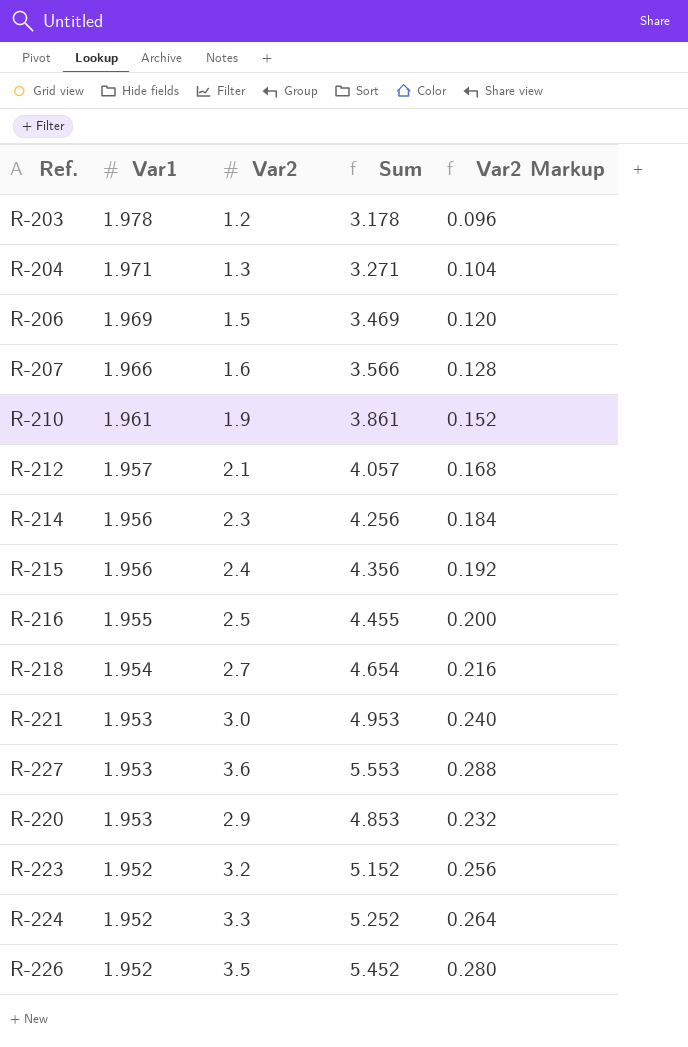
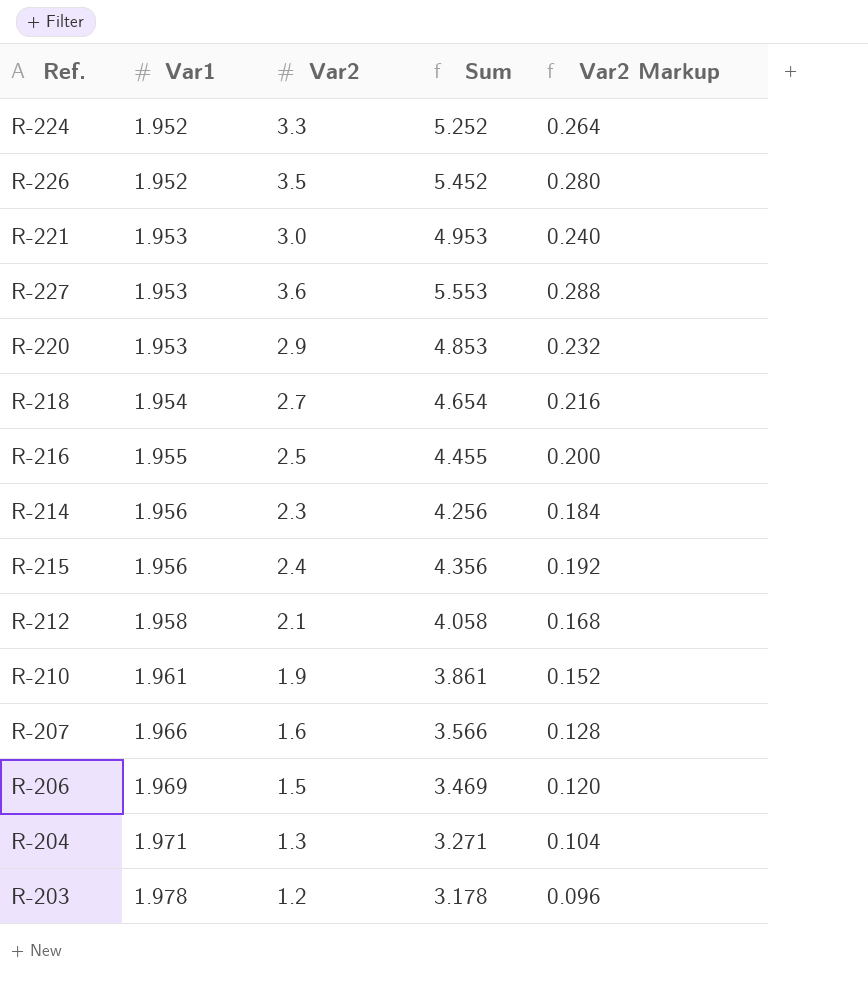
row order: Var1 descending -> Var1 ascending
row R-223: 1.952 | 3.2 | 5.152 | 0.256 -> none
R-212 | Var1: 1.957 -> 1.958
R-212 | Sum: 4.057 -> 4.058

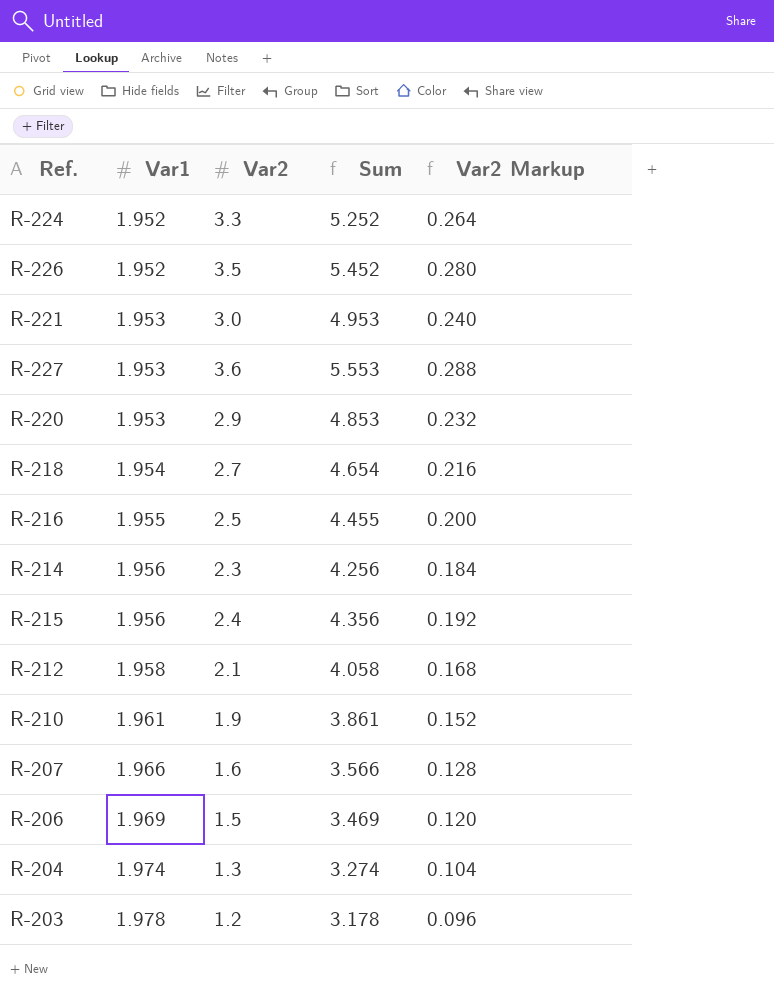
R-204 | Var1: 1.971 -> 1.974
R-204 | Sum: 3.271 -> 3.274

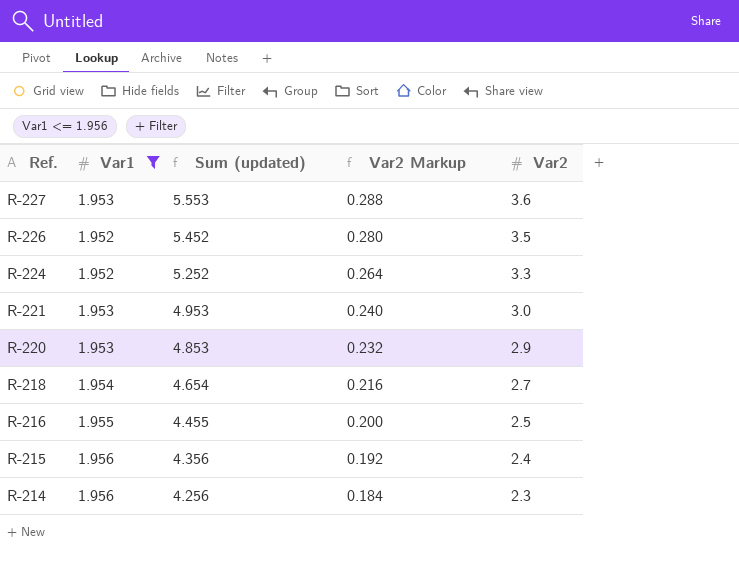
filter: none -> Var1 <= 1.956
row order: Var1 ascending -> Ref. descending
column name: Sum -> Sum (updated)
column Var2 | position: 3 -> 5

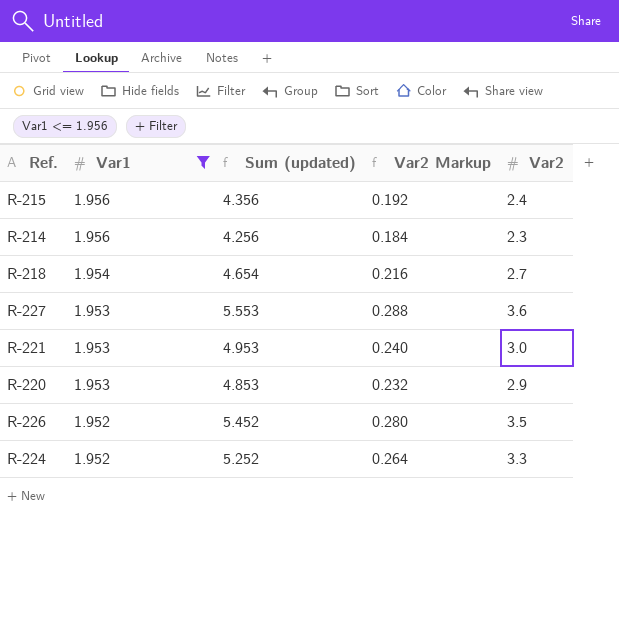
row order: Ref. descending -> Var1 descending
row R-216: 1.955 | 4.455 | 0.200 | 2.5 -> none

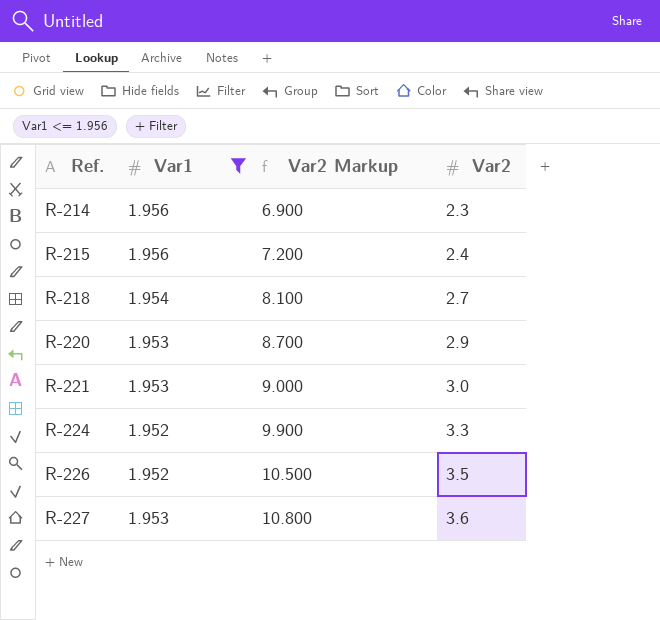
row order: Var1 descending -> Ref. ascending
column Sum (updated) | formula: [Var1] + [Var2] -> none
column Var2 Markup | formula: [Var2] * 0.08 -> [Var2] * 3

